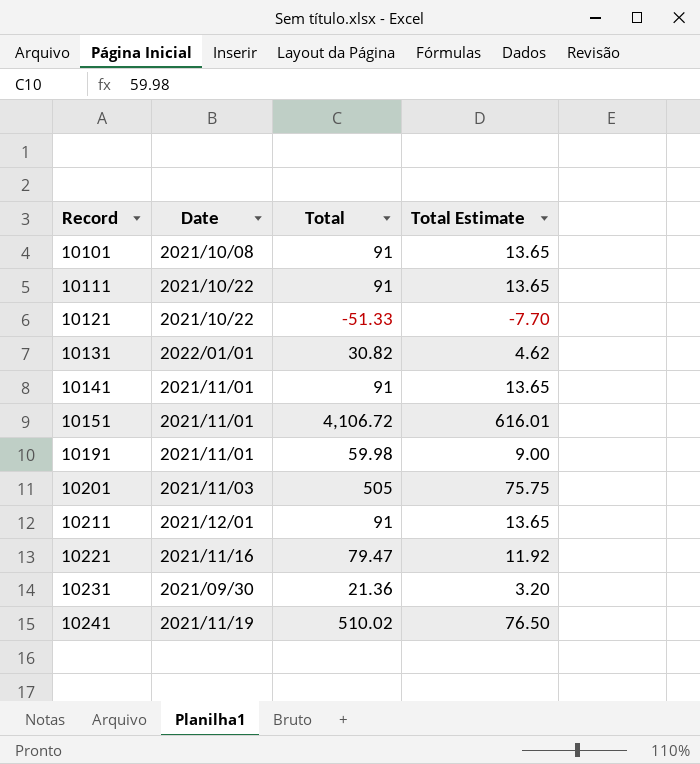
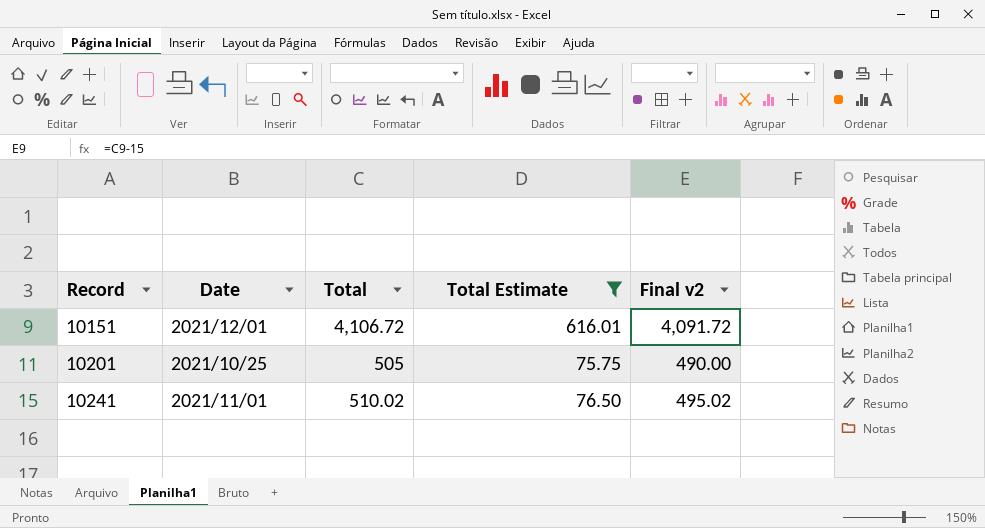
filter: none -> Total Estimate >= 75.75
column Final v2 | formula: none -> [Total] - 15
10151 | Date: 2021/11/01 -> 2021/12/01
10201 | Date: 2021/11/03 -> 2021/10/25
10241 | Date: 2021/11/19 -> 2021/11/01

